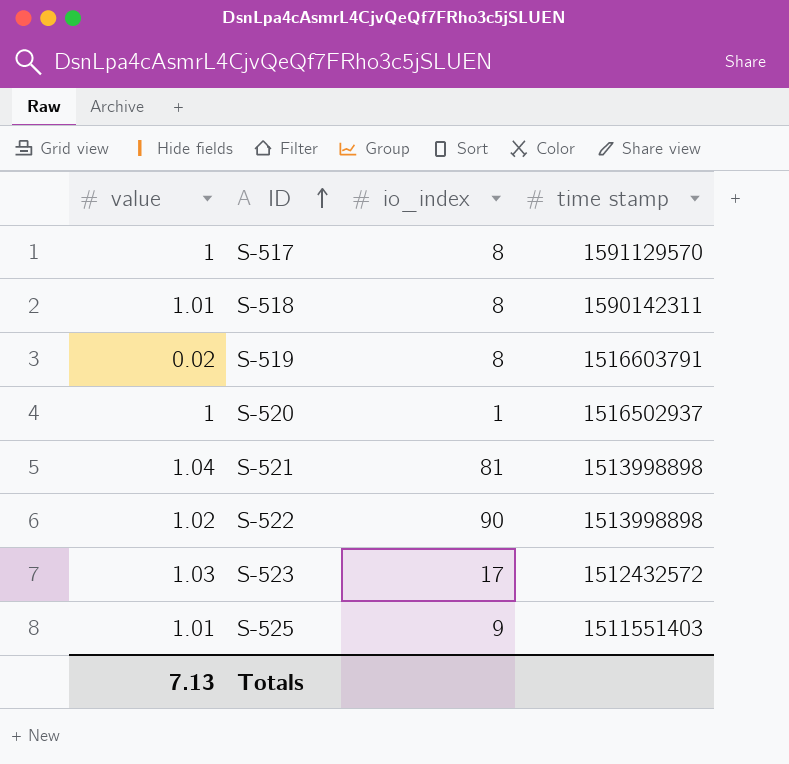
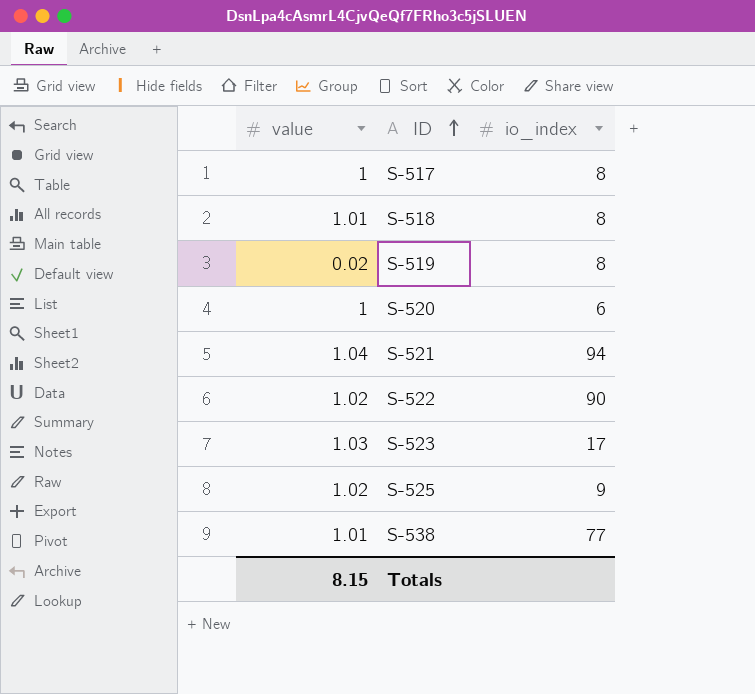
column time stamp | position: 4 -> none
S-520 | io_index: 1 -> 6
S-521 | io_index: 81 -> 94
S-525 | value: 1.01 -> 1.02
row S-538: none -> 1.01 | 77
Totals | value: 7.13 -> 8.15

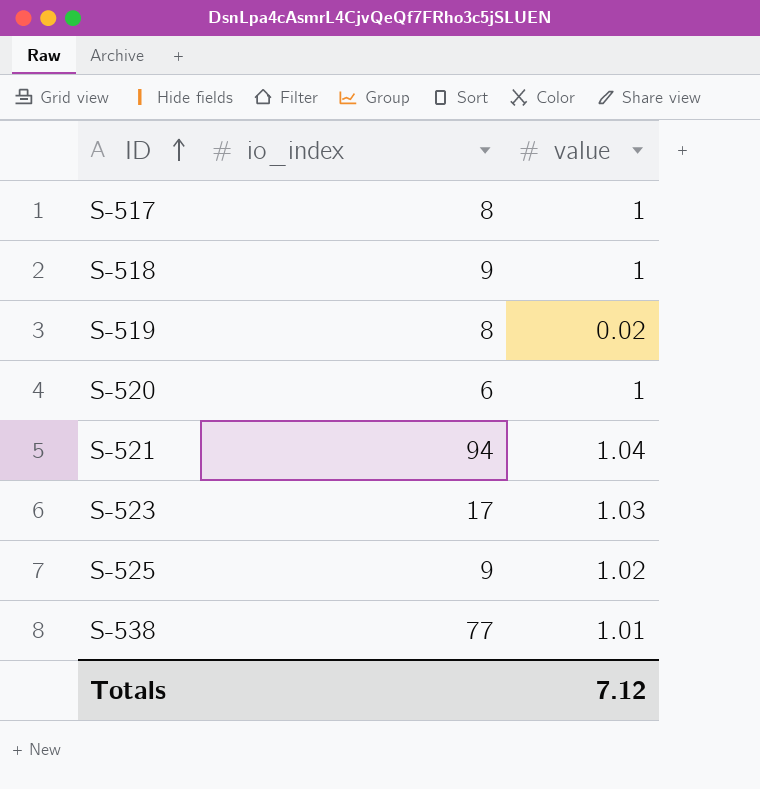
column value | position: 1 -> 3
row S-522: 1.02 | 90 -> none
S-518 | io_index: 8 -> 9
S-518 | value: 1.01 -> 1
Totals | value: 8.15 -> 7.12

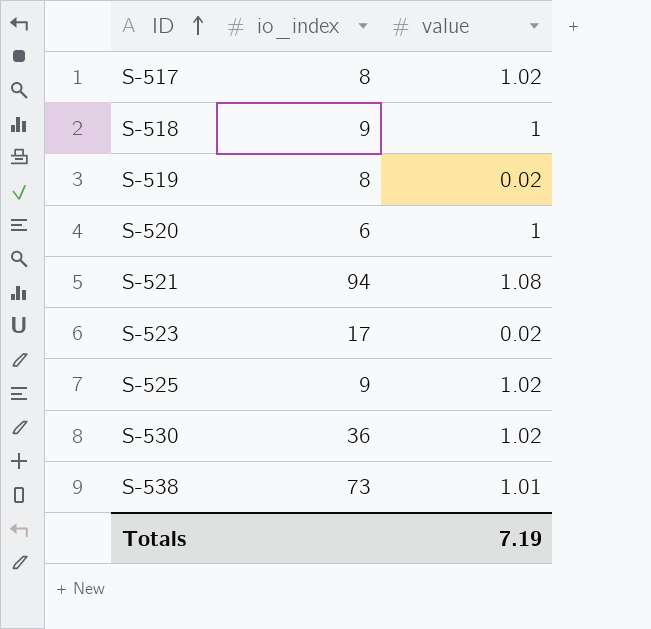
S-517 | value: 1 -> 1.02
S-521 | value: 1.04 -> 1.08
S-523 | value: 1.03 -> 0.02
row S-530: none -> 36 | 1.02
S-538 | io_index: 77 -> 73
Totals | value: 7.12 -> 7.19

